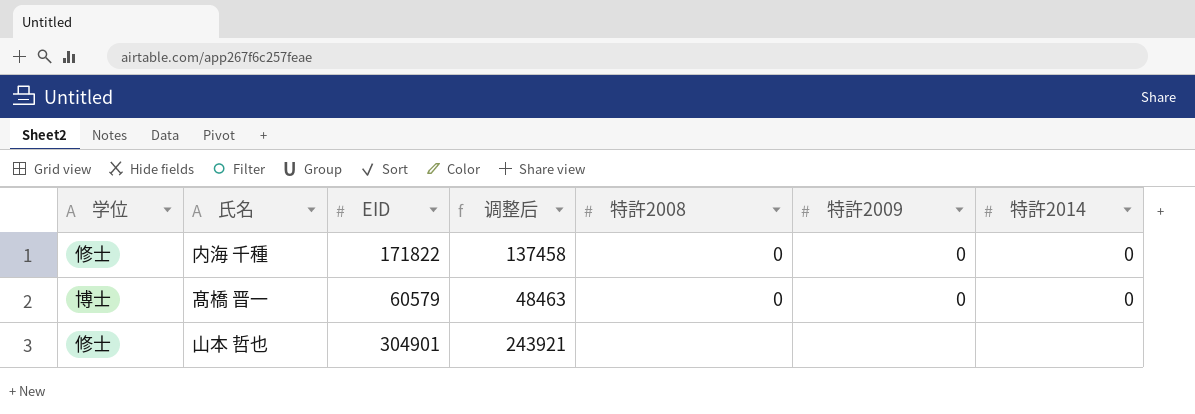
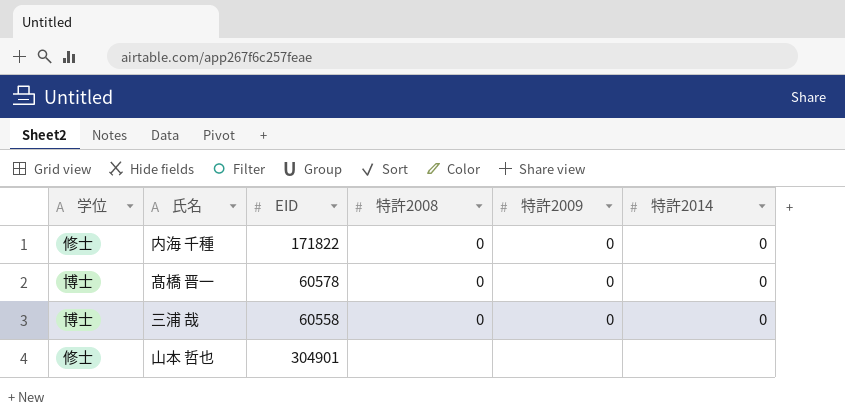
column 调整后 | formula: [EID] * 0.8 -> none
髙橋 晋一 | EID: 60579 -> 60578
row 三浦 哉: none -> 博士 | 60558 | 0 | 0 | 0

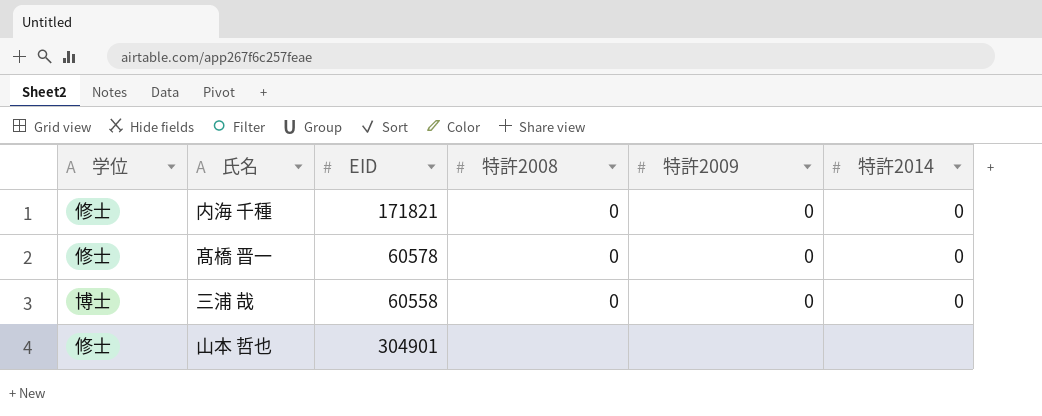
内海 千種 | EID: 171822 -> 171821
髙橋 晋一 | 学位: 博士 -> 修士

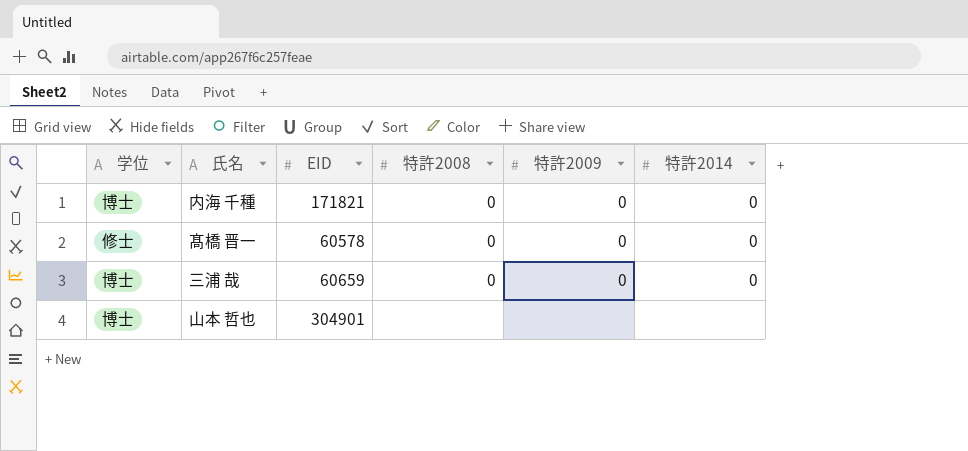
内海 千種 | 学位: 修士 -> 博士
三浦 哉 | EID: 60558 -> 60659
山本 哲也 | 学位: 修士 -> 博士

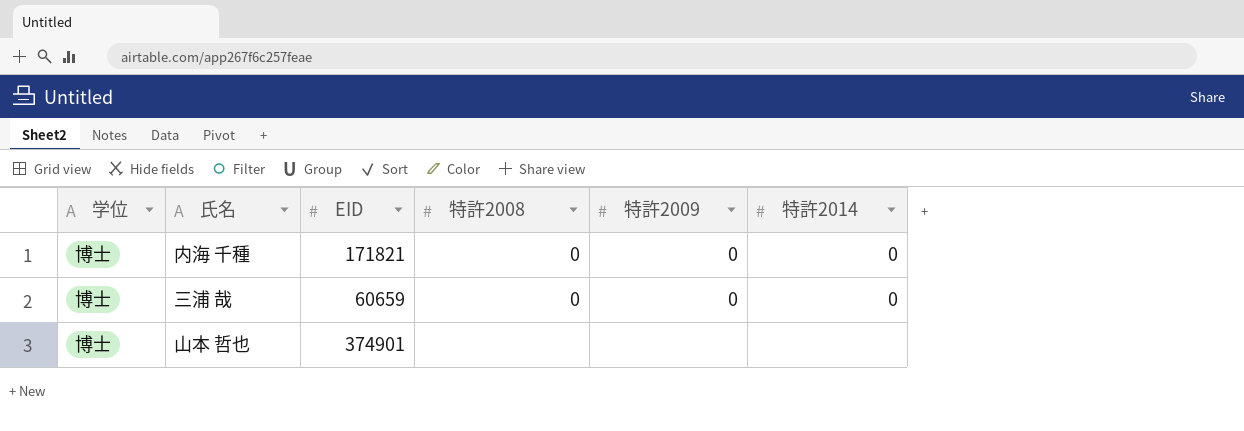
row 髙橋 晋一: 修士 | 60578 | 0 | 0 | 0 -> none
山本 哲也 | EID: 304901 -> 374901

